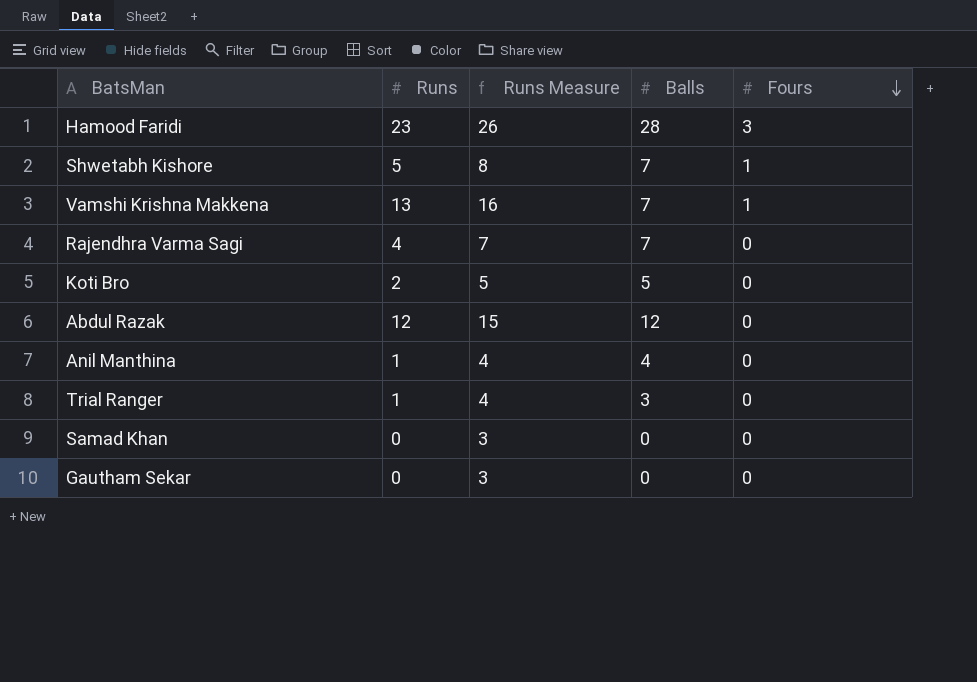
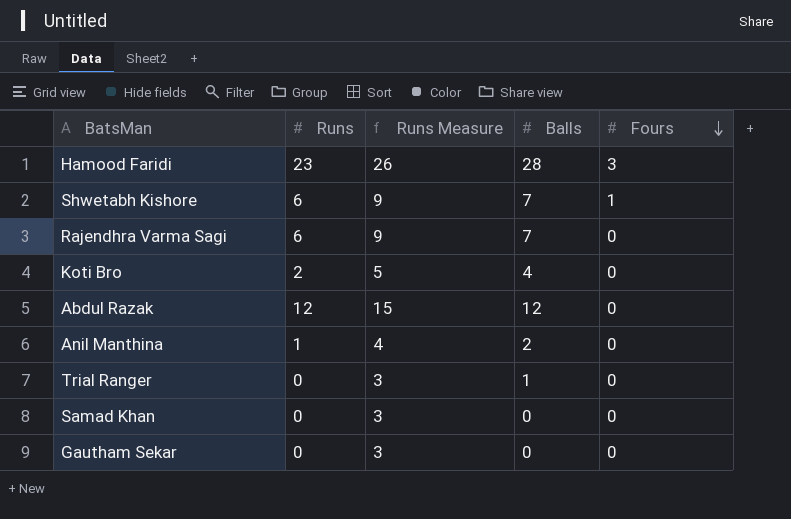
row Vamshi Krishna Makkena: 13 | 16 | 7 | 1 -> none
Shwetabh Kishore | Runs: 5 -> 6
Shwetabh Kishore | Runs Measure: 8 -> 9
Rajendhra Varma Sagi | Runs: 4 -> 6
Rajendhra Varma Sagi | Runs Measure: 7 -> 9
Koti Bro | Balls: 5 -> 4
Anil Manthina | Balls: 4 -> 2
Trial Ranger | Runs: 1 -> 0
Trial Ranger | Runs Measure: 4 -> 3
Trial Ranger | Balls: 3 -> 1

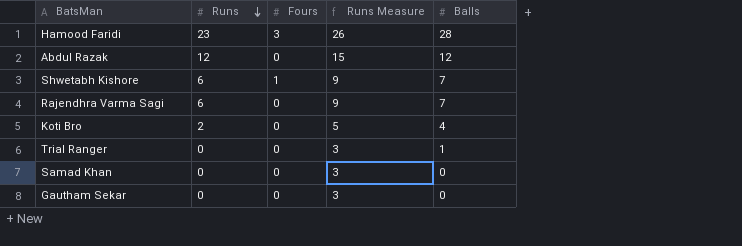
row order: Fours descending -> Runs descending
column Fours | position: 5 -> 3
row Anil Manthina: 1 | 4 | 2 | 0 -> none

